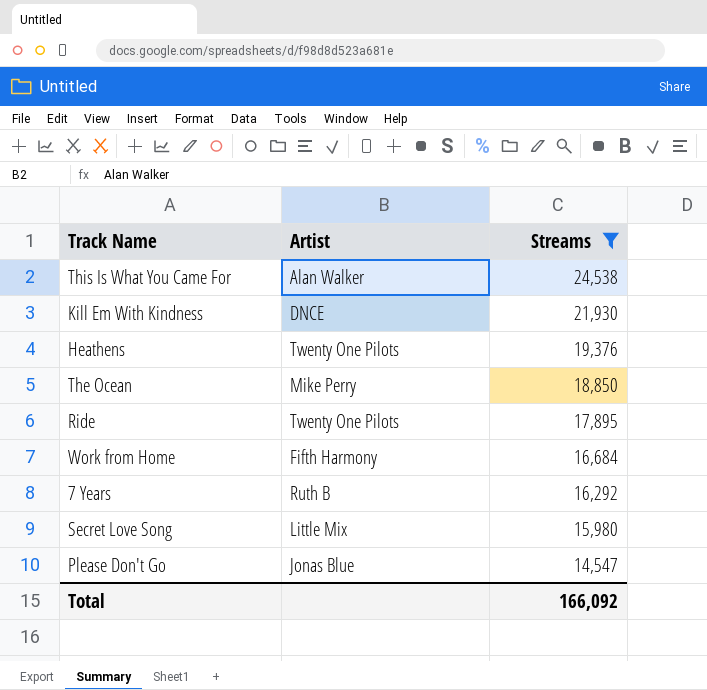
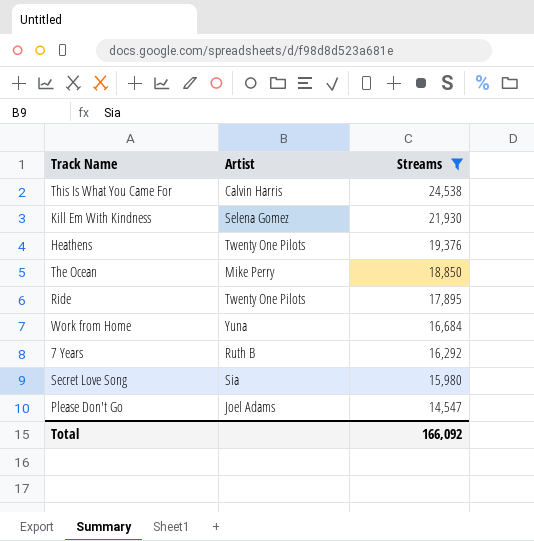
This Is What You Came For | Artist: Alan Walker -> Calvin Harris
Kill Em With Kindness | Artist: DNCE -> Selena Gomez
Work from Home | Artist: Fifth Harmony -> Yuna
Secret Love Song | Artist: Little Mix -> Sia
Please Don't Go | Artist: Jonas Blue -> Joel Adams

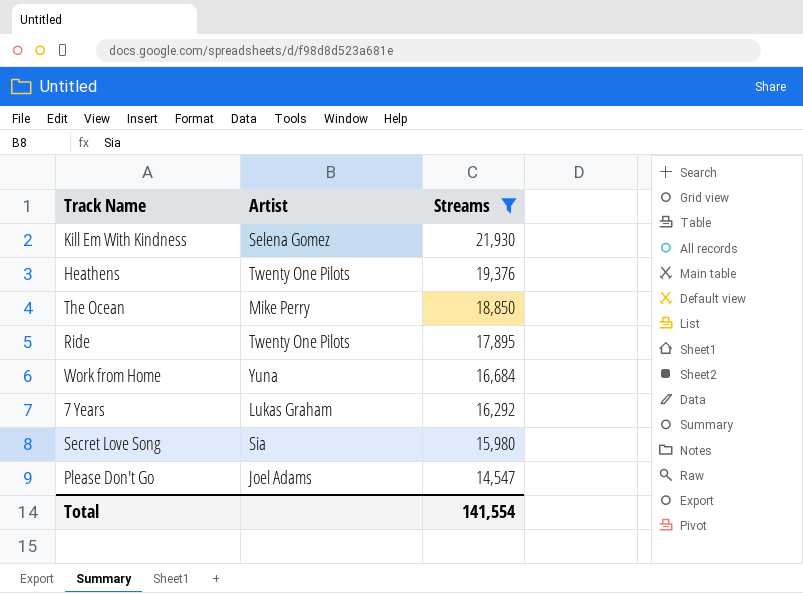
row This Is What You Came For: Calvin Harris | 24,538 -> none
7 Years | Artist: Ruth B -> Lukas Graham
Total | Streams: 166,092 -> 141,554

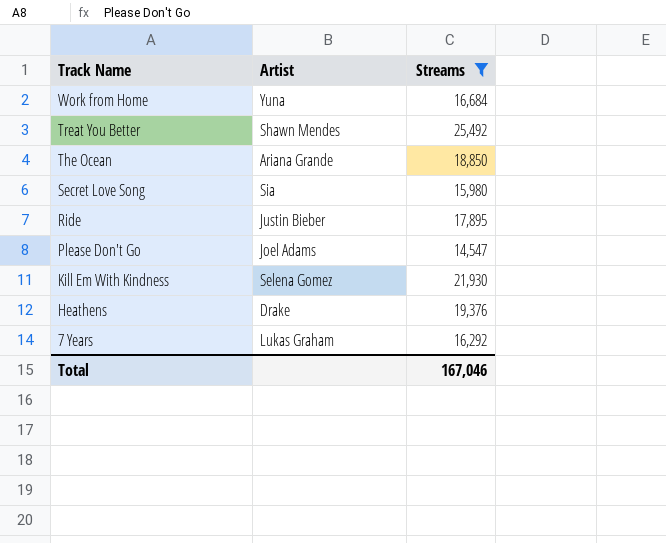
row order: Streams descending -> Track Name descending
row Treat You Better: none -> Shawn Mendes | 25,492
The Ocean | Artist: Mike Perry -> Ariana Grande
Ride | Artist: Twenty One Pilots -> Justin Bieber
Heathens | Artist: Twenty One Pilots -> Drake
Total | Streams: 141,554 -> 167,046

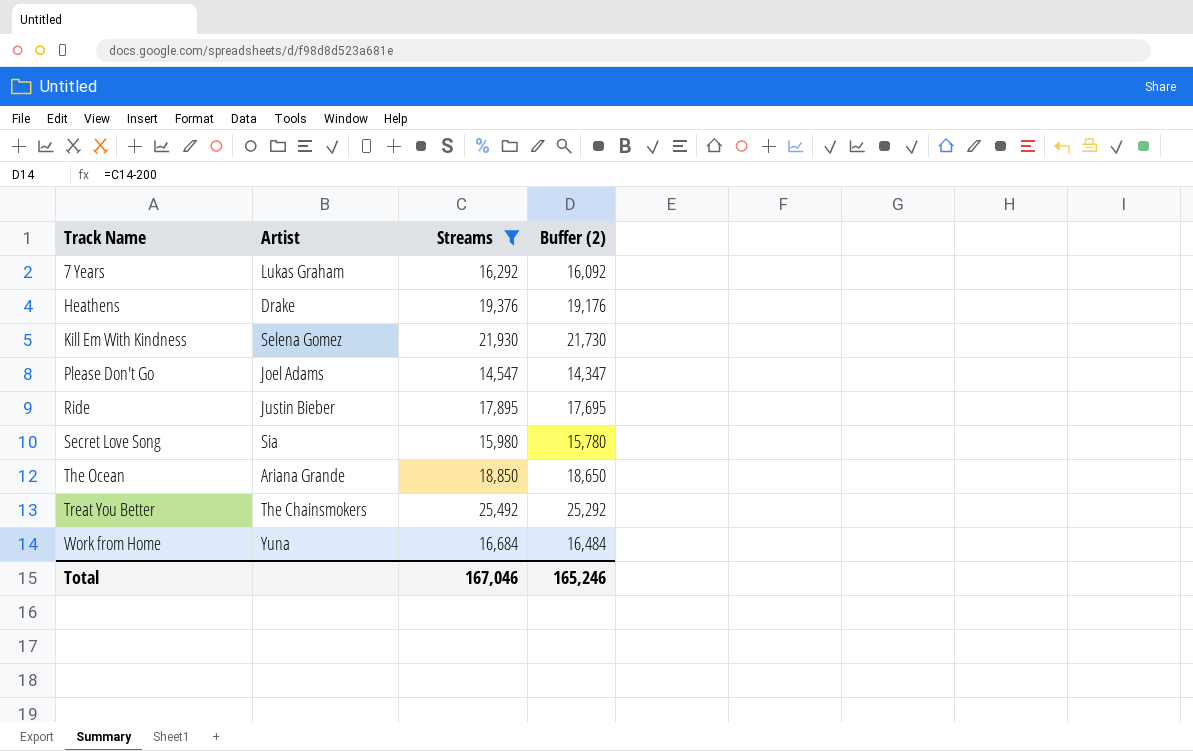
row order: Track Name descending -> Track Name ascending
column Buffer (2) | formula: none -> [Streams] - 200
Treat You Better | Artist: Shawn Mendes -> The Chainsmokers

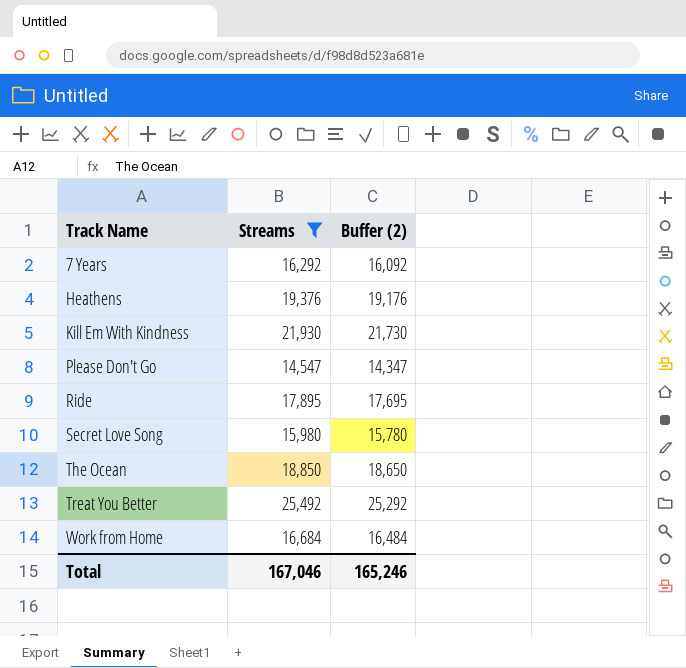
column Artist | position: 2 -> none

